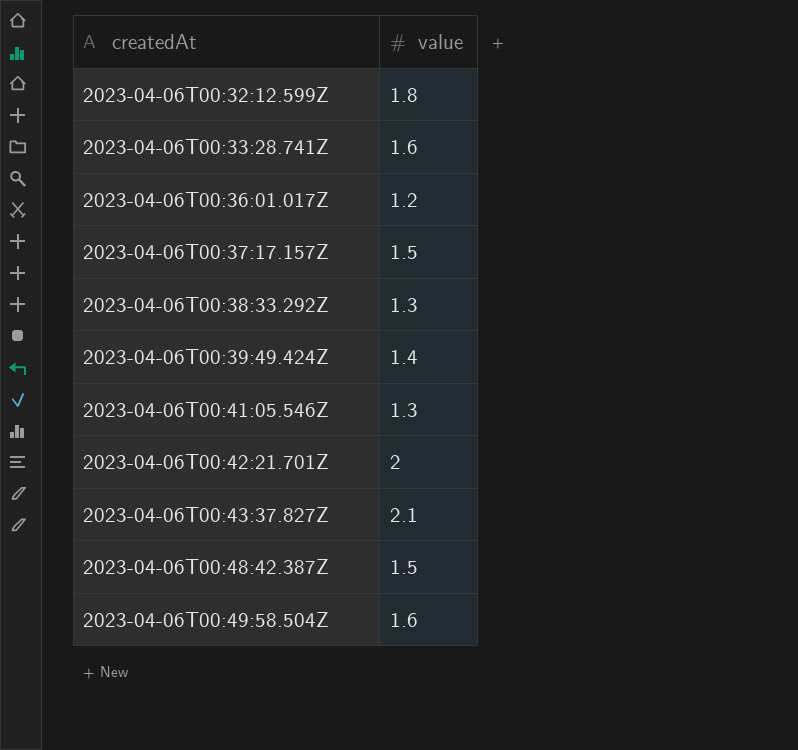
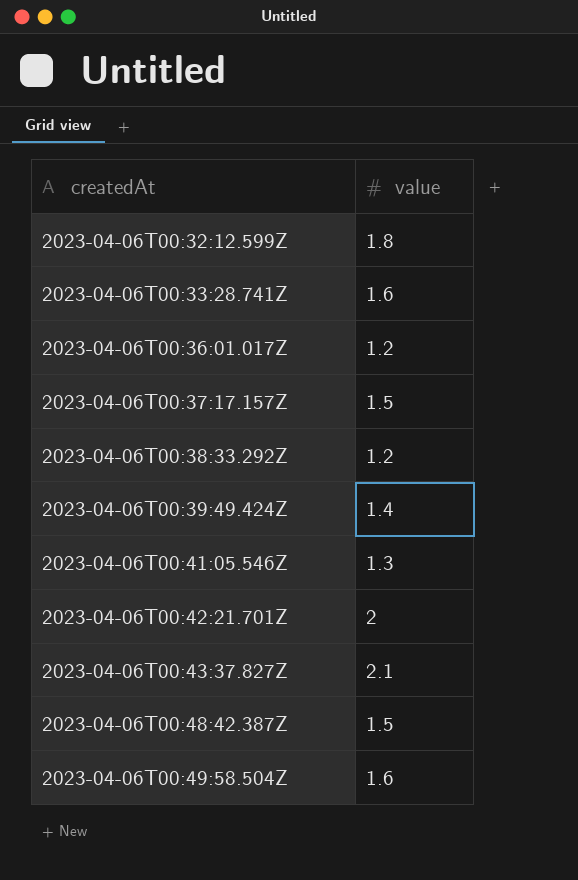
2023-04-06T00:38:33.292Z | value: 1.3 -> 1.2

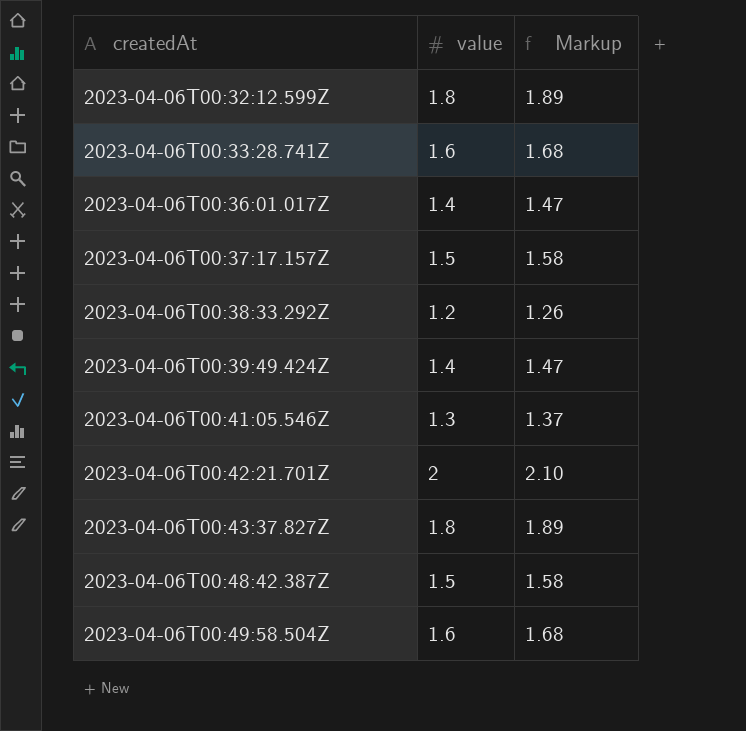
column Markup | formula: none -> [value] * 1.05
2023-04-06T00:36:01.017Z | value: 1.2 -> 1.4
2023-04-06T00:43:37.827Z | value: 2.1 -> 1.8

